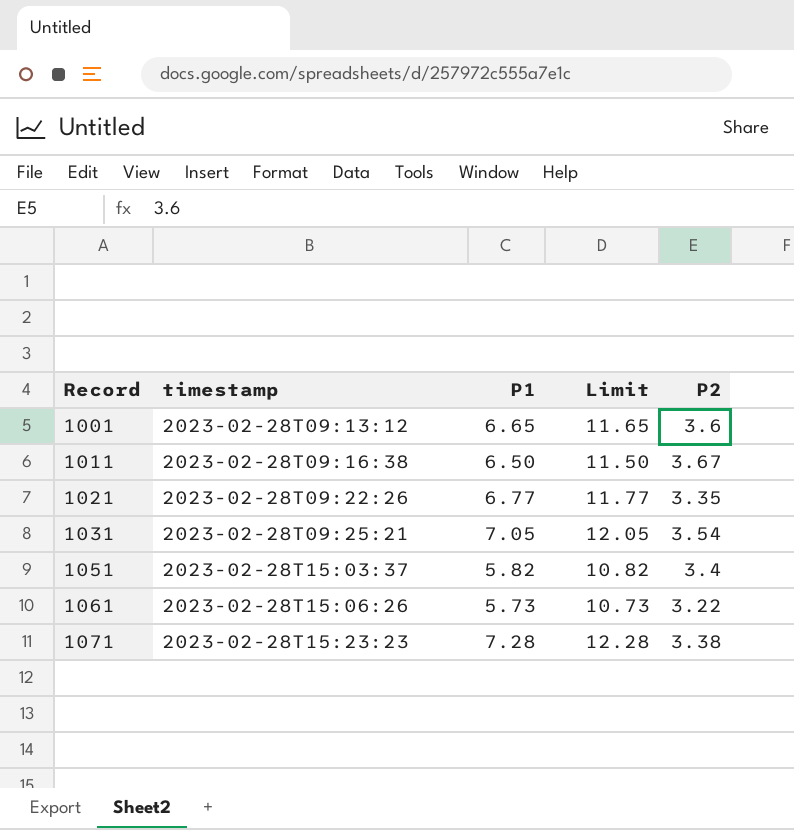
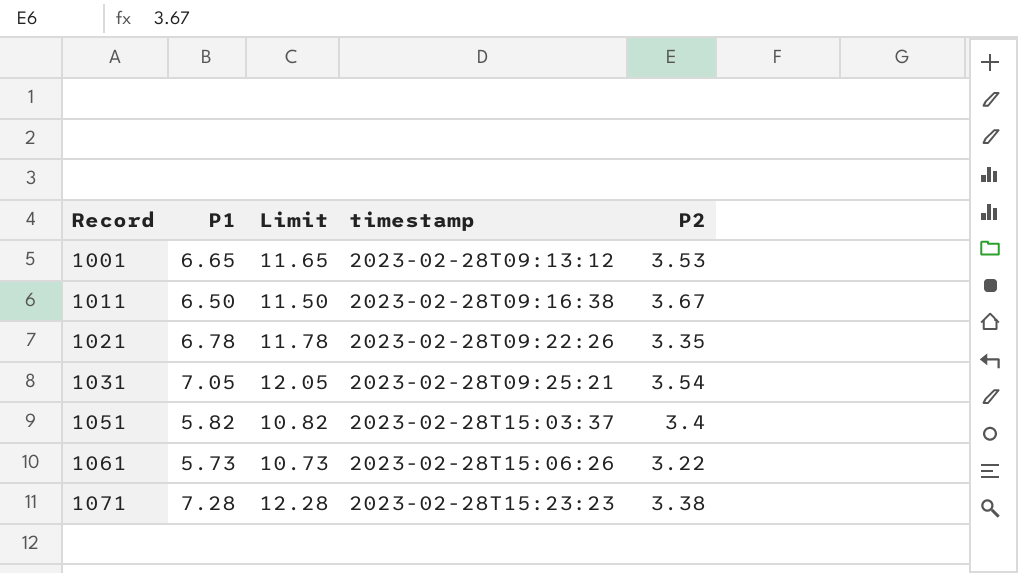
column timestamp | position: 2 -> 4
1001 | P2: 3.6 -> 3.53
1021 | P1: 6.77 -> 6.78
1021 | Limit: 11.77 -> 11.78

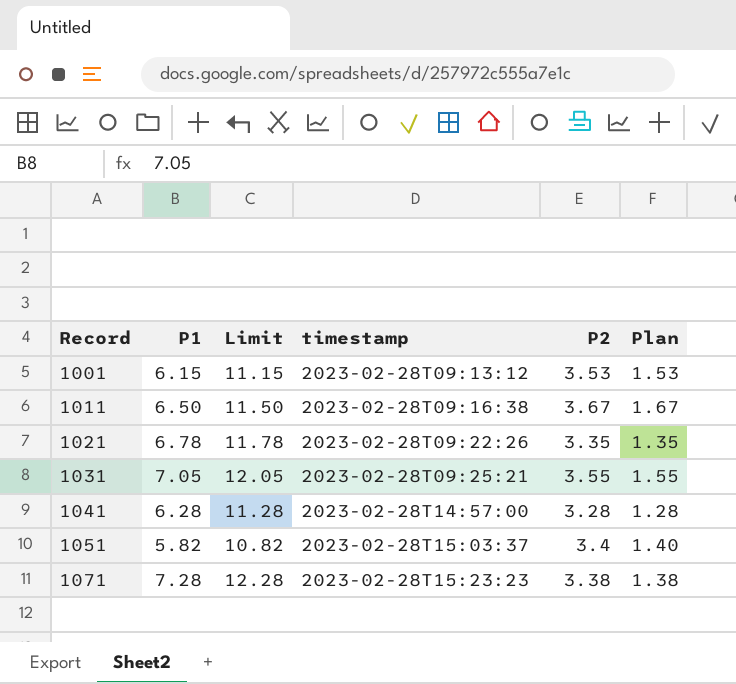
column Plan | formula: none -> [P2] - 2
row 1061: 5.73 | 10.73 | 2023-02-28T15:06:26 | 3.22 -> none
1001 | P1: 6.65 -> 6.15
1001 | Limit: 11.65 -> 11.15
1031 | P2: 3.54 -> 3.55
row 1041: none -> 6.28 | 11.28 | 2023-02-28T14:57:00 | 3.28 | 1.28

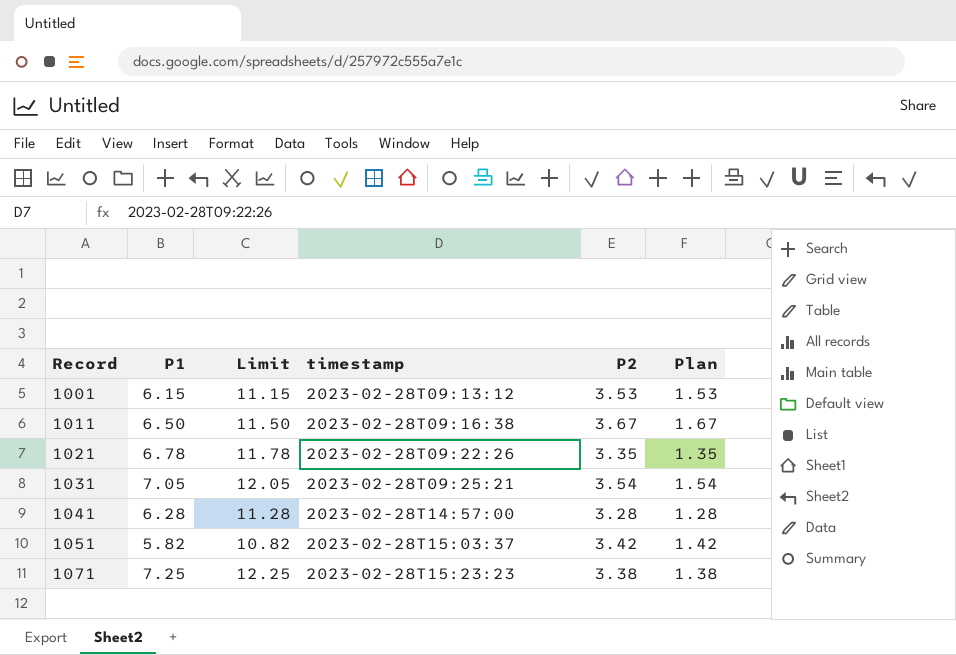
1031 | P2: 3.55 -> 3.54
1031 | Plan: 1.55 -> 1.54
1051 | P2: 3.4 -> 3.42
1051 | Plan: 1.40 -> 1.42
1071 | P1: 7.28 -> 7.25
1071 | Limit: 12.28 -> 12.25

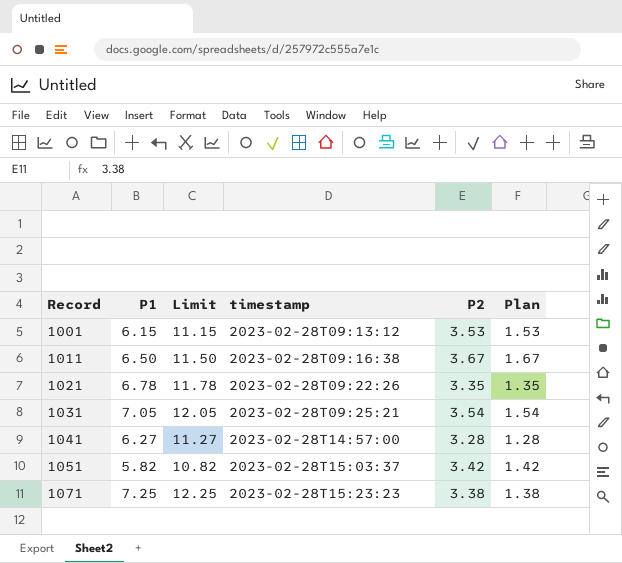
1041 | P1: 6.28 -> 6.27
1041 | Limit: 11.28 -> 11.27

